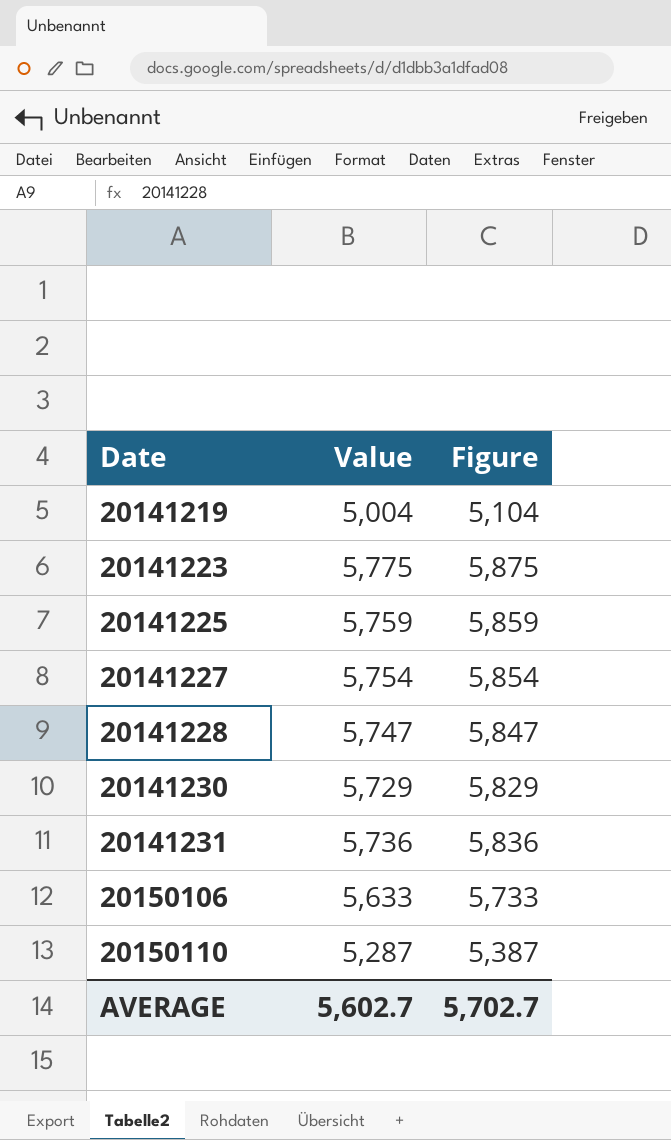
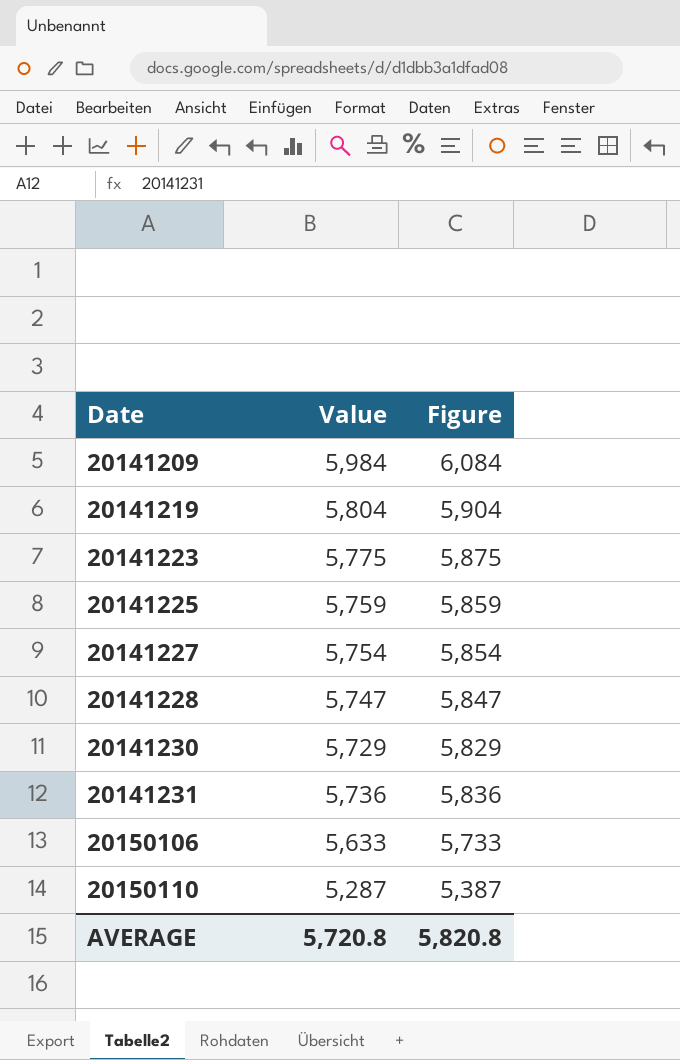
row 20141209: none -> 5,984 | 6,084
20141219 | Value: 5,004 -> 5,804
20141219 | Figure: 5,104 -> 5,904
AVERAGE | Value: 5,602.7 -> 5,720.8
AVERAGE | Figure: 5,702.7 -> 5,820.8

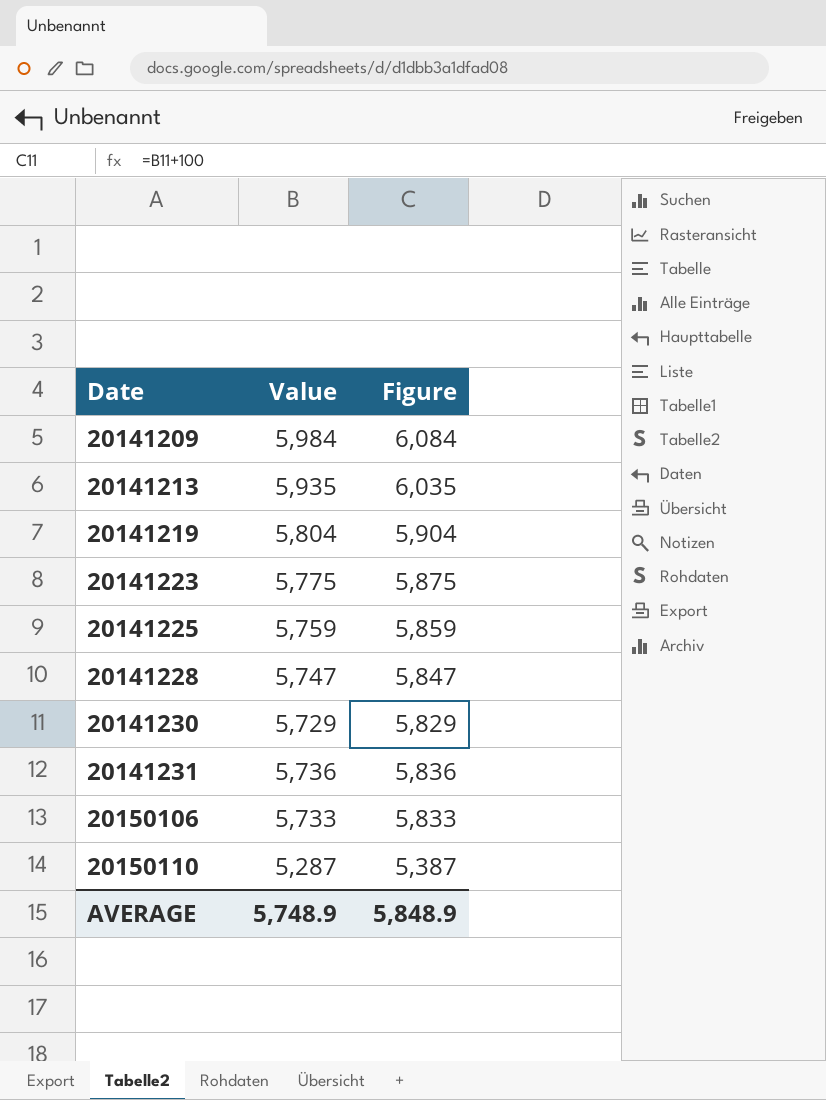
row 20141227: 5,754 | 5,854 -> none
row 20141213: none -> 5,935 | 6,035
20150106 | Value: 5,633 -> 5,733
20150106 | Figure: 5,733 -> 5,833
AVERAGE | Value: 5,720.8 -> 5,748.9
AVERAGE | Figure: 5,820.8 -> 5,848.9

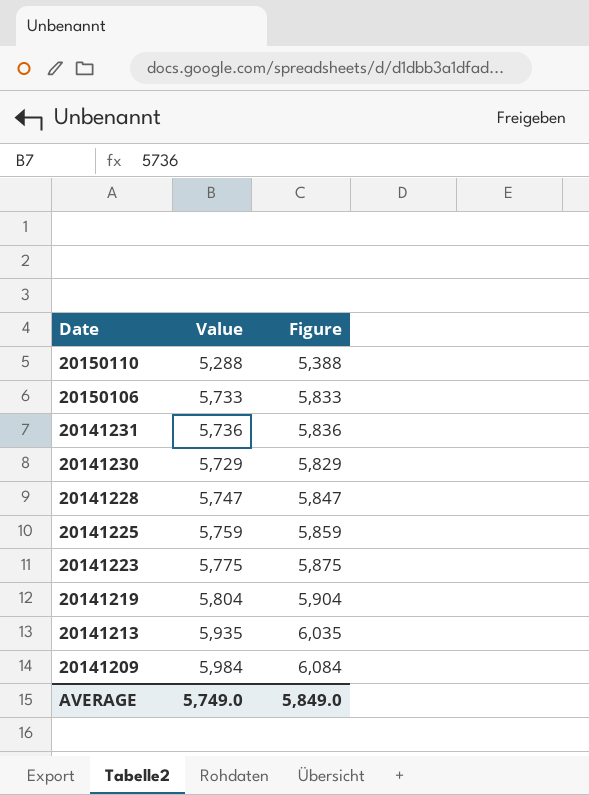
row order: Date ascending -> Date descending
20150110 | Value: 5,287 -> 5,288
20150110 | Figure: 5,387 -> 5,388
AVERAGE | Value: 5,748.9 -> 5,749.0
AVERAGE | Figure: 5,848.9 -> 5,849.0

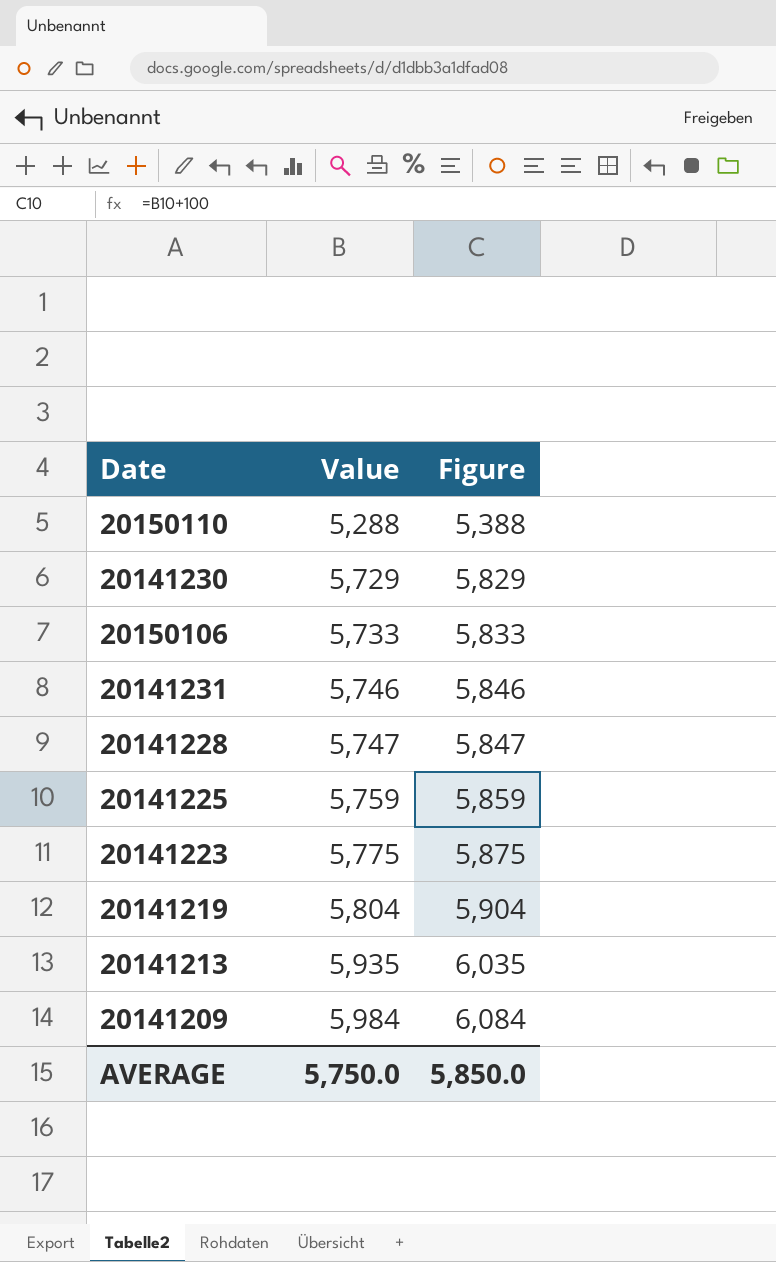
row order: Date descending -> Value ascending
20141231 | Value: 5,736 -> 5,746
20141231 | Figure: 5,836 -> 5,846
AVERAGE | Value: 5,749.0 -> 5,750.0
AVERAGE | Figure: 5,849.0 -> 5,850.0

